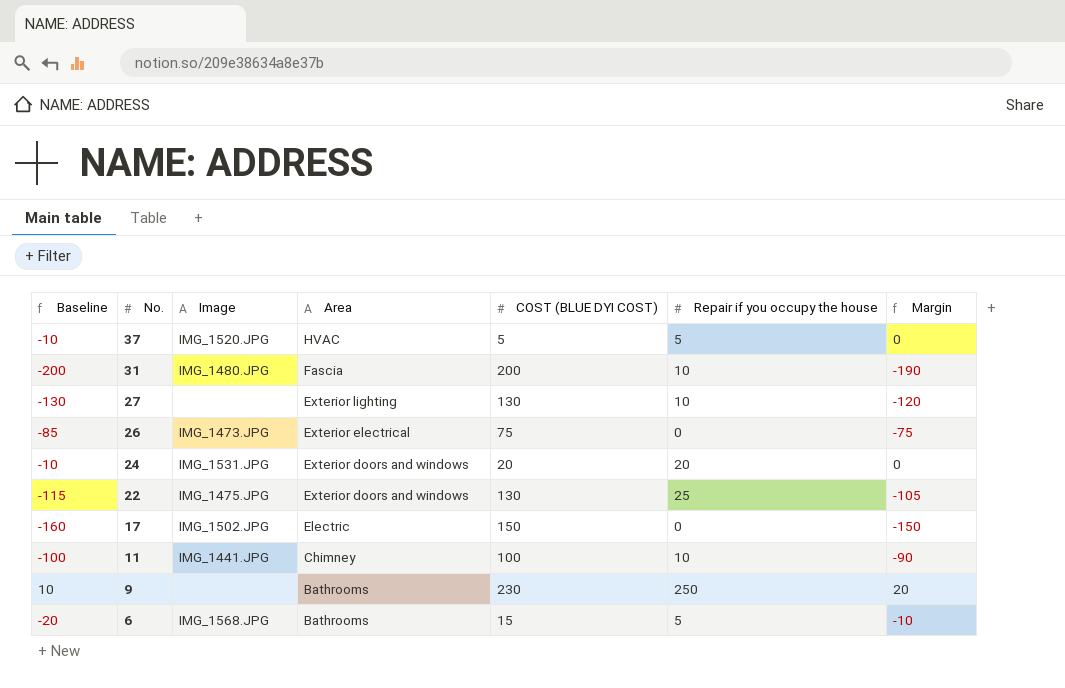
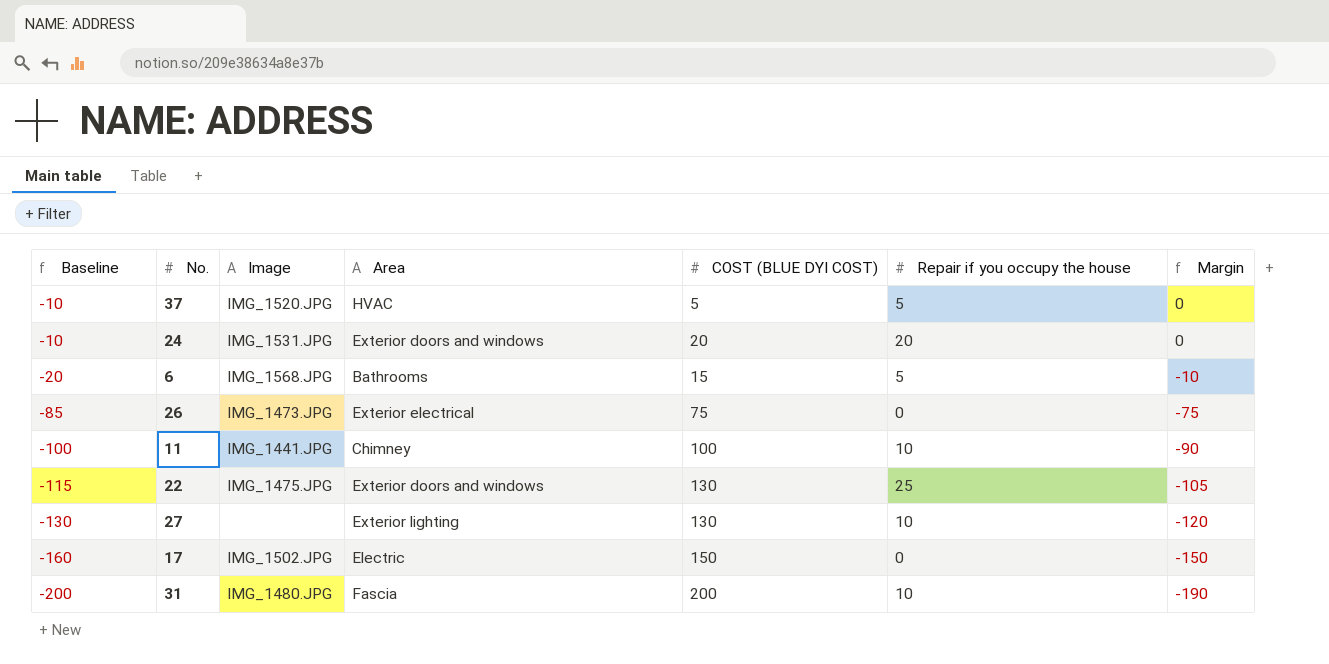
row order: No. descending -> Baseline descending
row 9: 10 | none | Bathrooms | 230 | 250 | 20 -> none

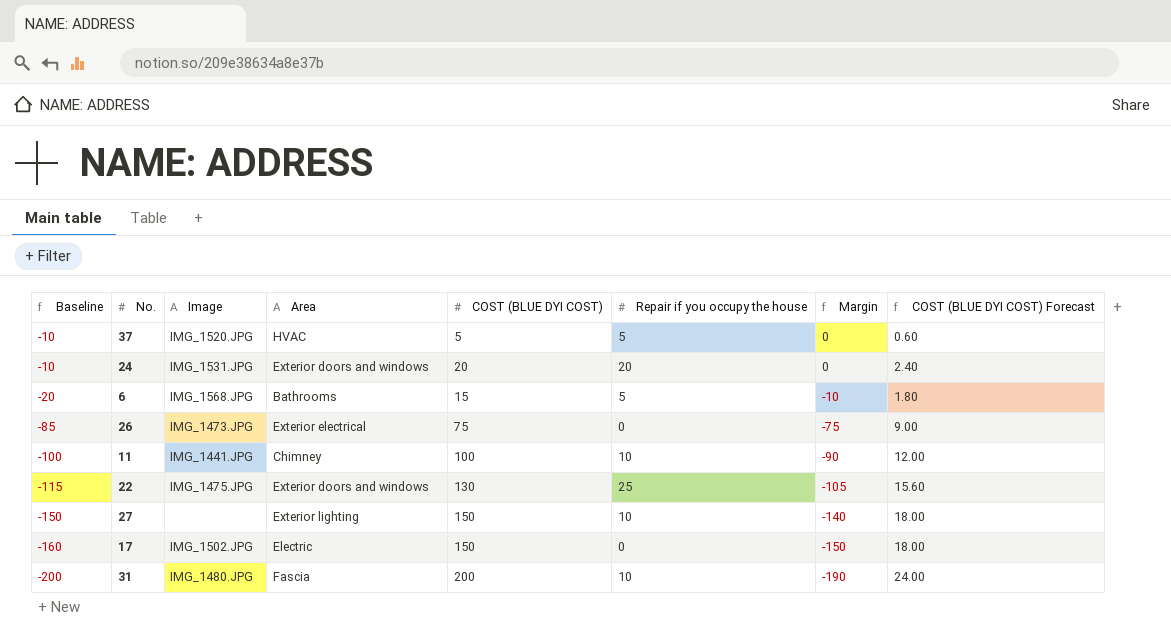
column COST (BLUE DYI COST) Forecast | formula: none -> [COST (BLUE DYI COST)] * 0.12
27 | Baseline: -130 -> -150
27 | COST (BLUE DYI COST): 130 -> 150
27 | Margin: -120 -> -140

